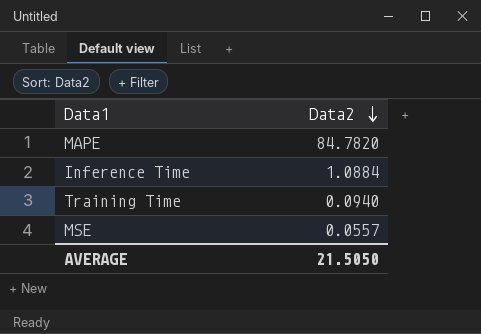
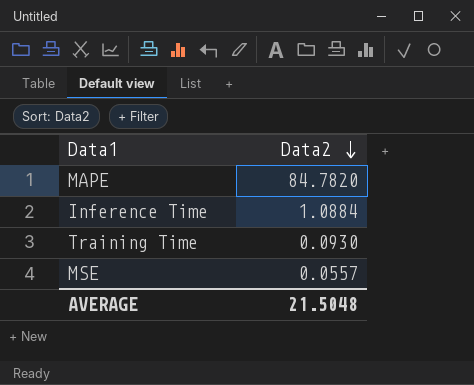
Training Time | Data2: 0.0940 -> 0.0930
AVERAGE | Data2: 21.5050 -> 21.5048

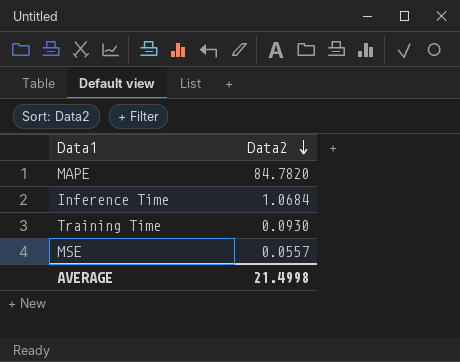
Inference Time | Data2: 1.0884 -> 1.0684
AVERAGE | Data2: 21.5048 -> 21.4998

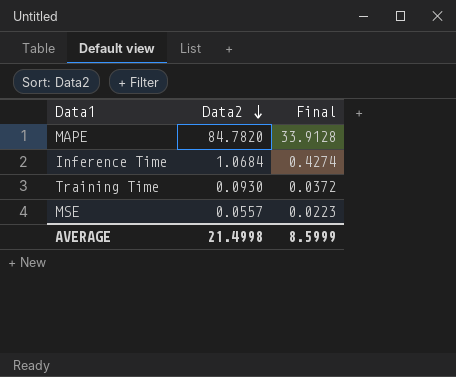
column Final | formula: none -> [Data2] * 0.4

